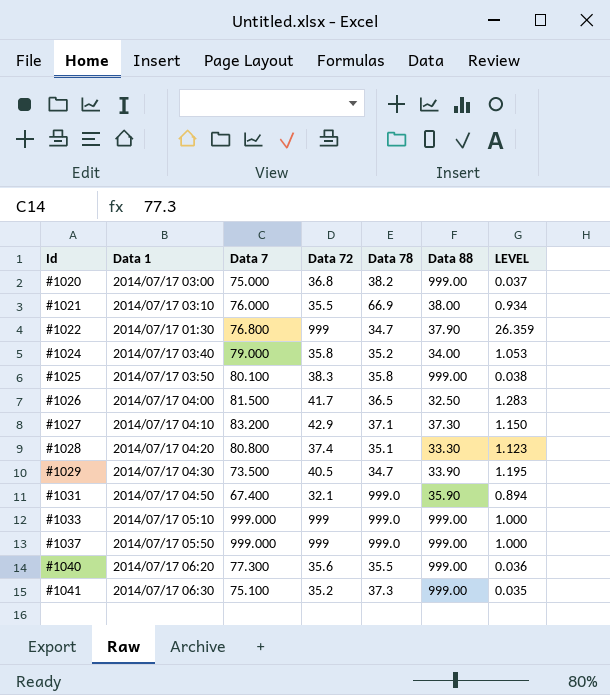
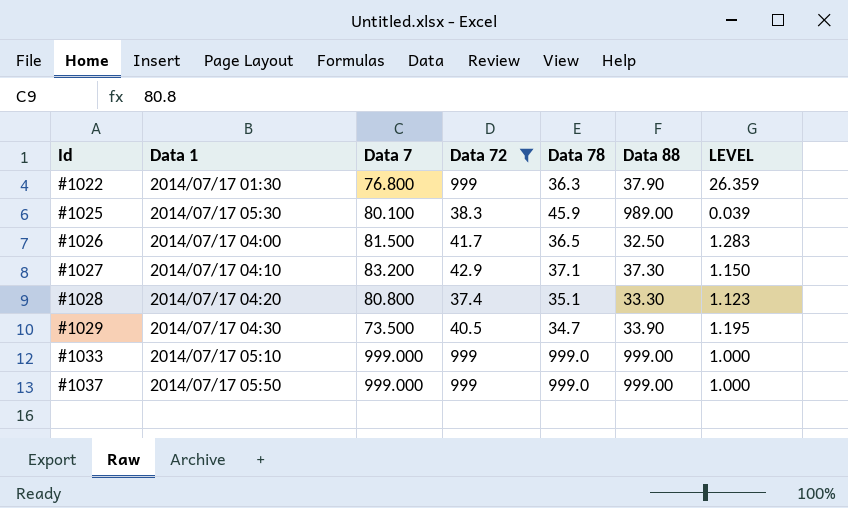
filter: none -> Data 72 >= 37.4
#1022 | Data 78: 34.7 -> 36.3
#1025 | Data 1: 2014/07/17 03:50 -> 2014/07/17 05:30
#1025 | Data 78: 35.8 -> 45.9
#1025 | Data 88: 999.00 -> 989.00
#1025 | LEVEL: 0.038 -> 0.039

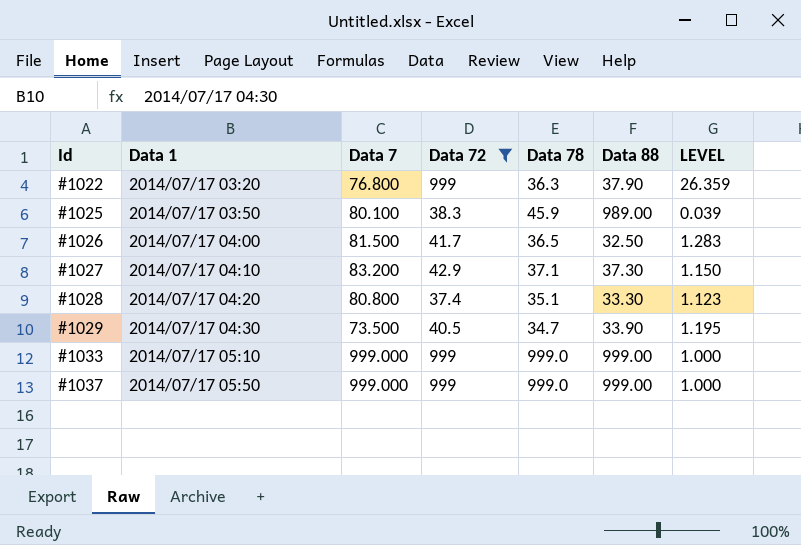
#1022 | Data 1: 2014/07/17 01:30 -> 2014/07/17 03:20
#1025 | Data 1: 2014/07/17 05:30 -> 2014/07/17 03:50

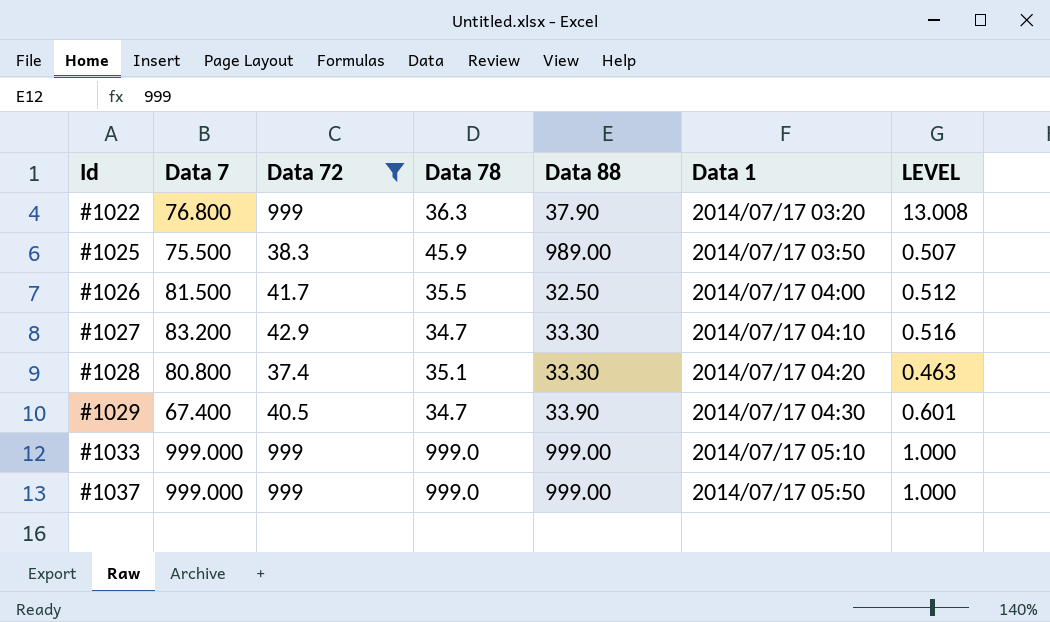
column Data 1 | position: 2 -> 6
column LEVEL | formula: [Data 72] / [Data 88] -> [Data 72] / [Data 7]
#1025 | Data 7: 80.100 -> 75.500
#1026 | Data 78: 36.5 -> 35.5
#1027 | Data 78: 37.1 -> 34.7
#1027 | Data 88: 37.30 -> 33.30
#1029 | Data 7: 73.500 -> 67.400

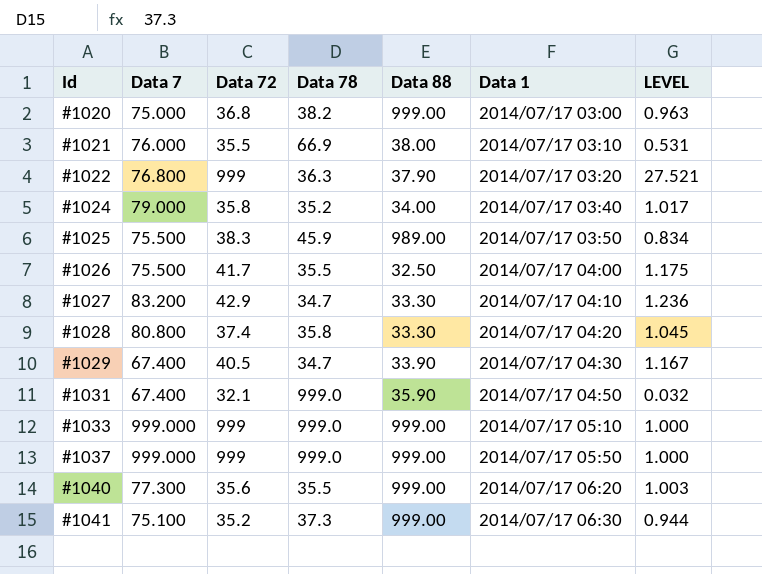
filter: Data 72 >= 37.4 -> none
column LEVEL | formula: [Data 72] / [Data 7] -> [Data 72] / [Data 78]
#1026 | Data 7: 81.500 -> 75.500
#1028 | Data 78: 35.1 -> 35.8

